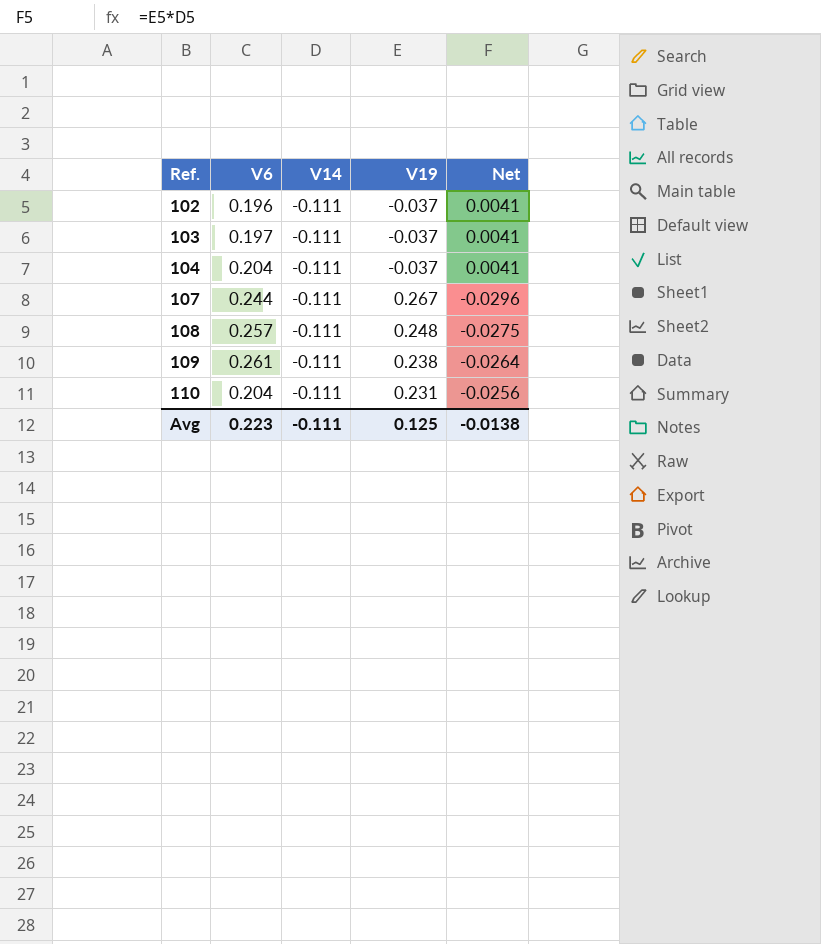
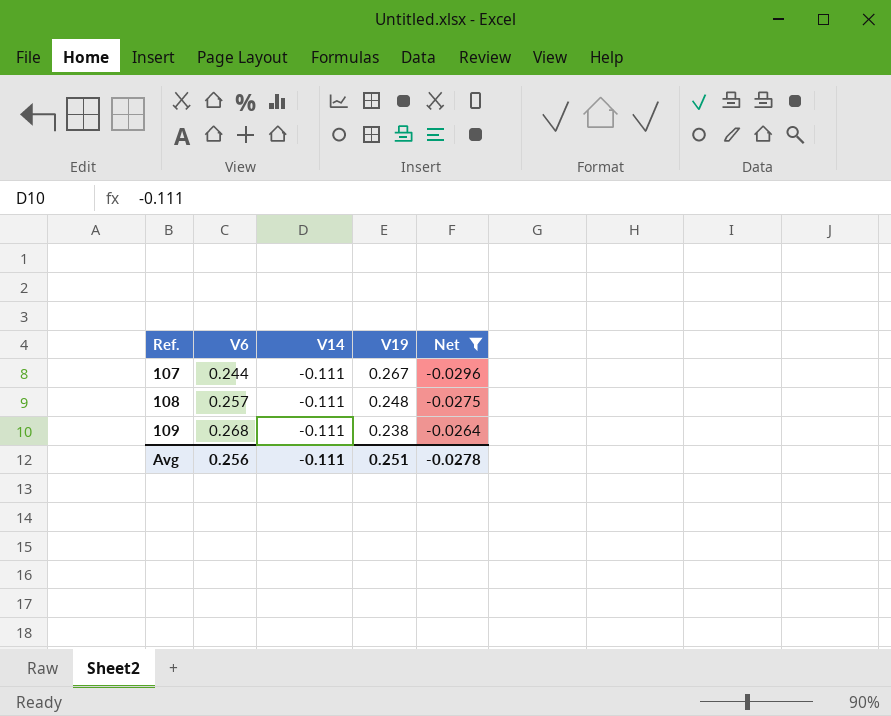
filter: none -> Net <= -0.0264
109 | V6: 0.261 -> 0.268
Avg | V6: 0.223 -> 0.256
Avg | V19: 0.125 -> 0.251
Avg | Net: -0.0138 -> -0.0278

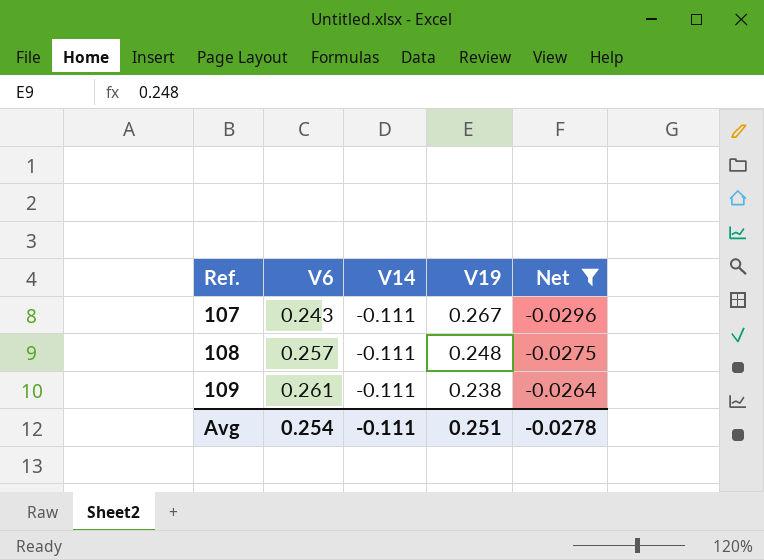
107 | V6: 0.244 -> 0.243
109 | V6: 0.268 -> 0.261
Avg | V6: 0.256 -> 0.254

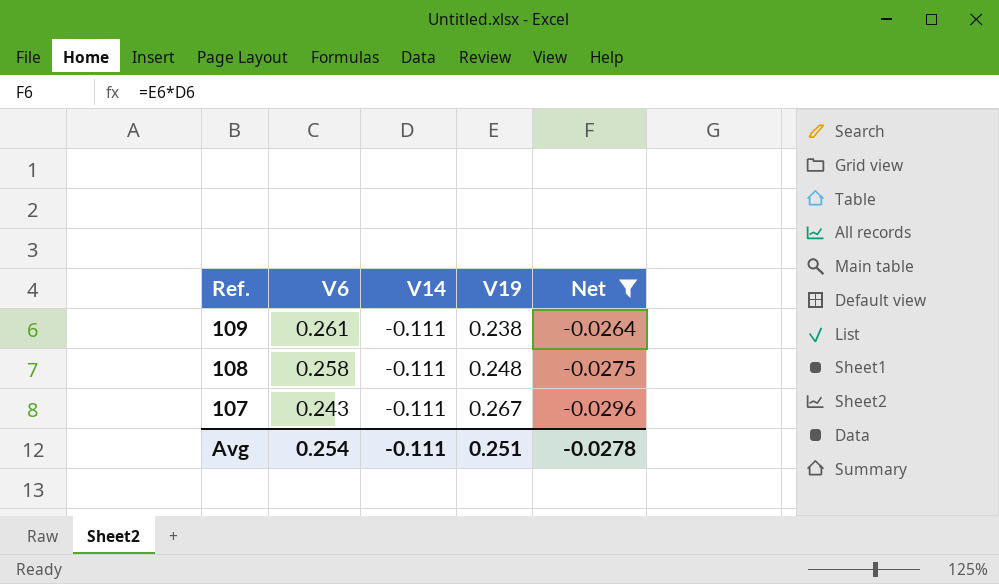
row order: Ref. ascending -> Ref. descending
108 | V6: 0.257 -> 0.258

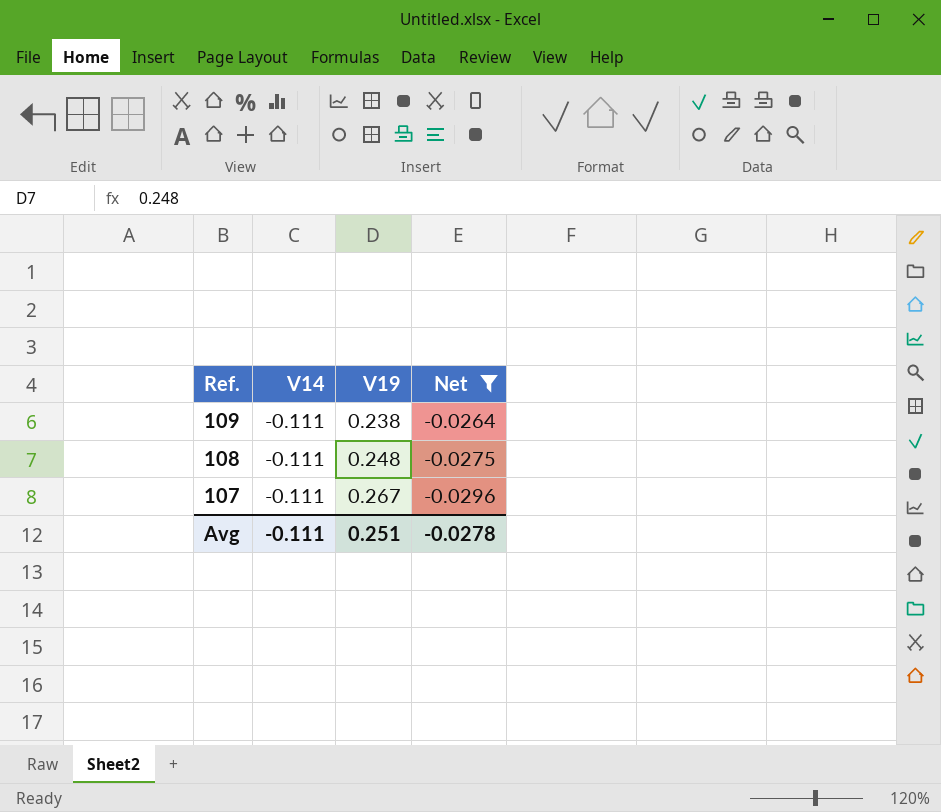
column V6 | position: 2 -> none

